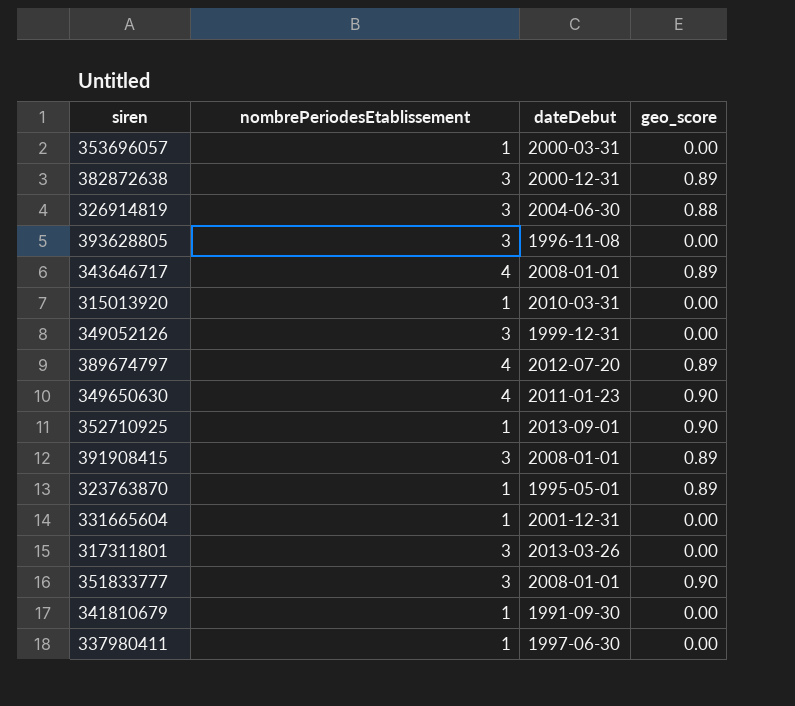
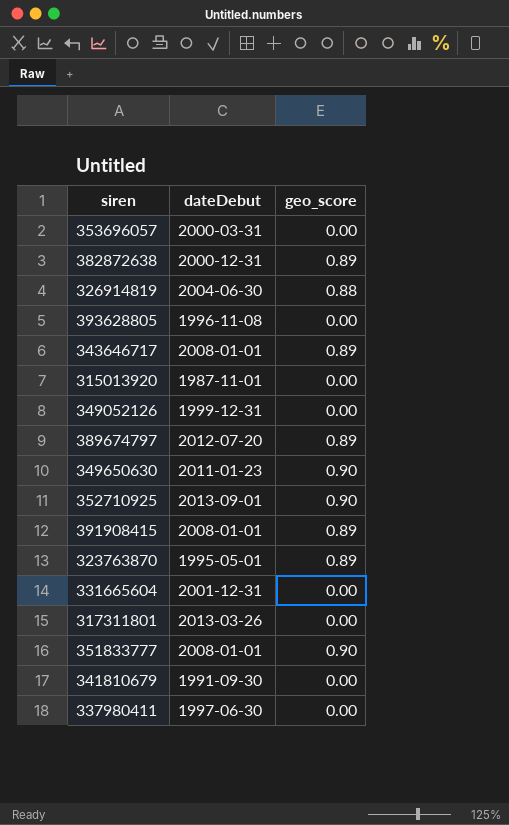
column nombrePeriodesEtablissement | position: 2 -> none
315013920 | dateDebut: 2010-03-31 -> 1987-11-01

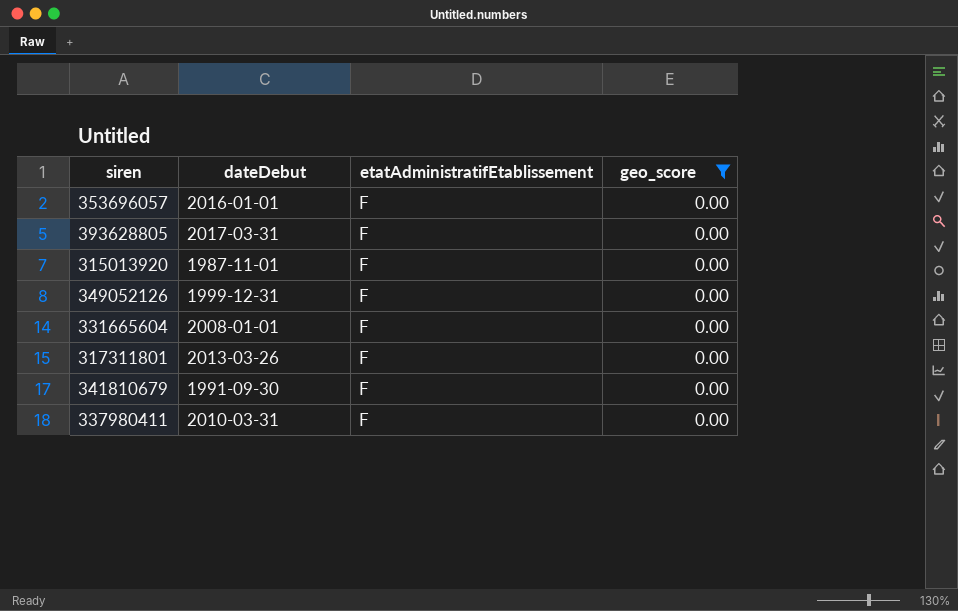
filter: none -> geo_score = 0.00
column etatAdministratifEtablissement | position: none -> 3
353696057 | dateDebut: 2000-03-31 -> 2016-01-01
393628805 | dateDebut: 1996-11-08 -> 2017-03-31
331665604 | dateDebut: 2001-12-31 -> 2008-01-01
337980411 | dateDebut: 1997-06-30 -> 2010-03-31

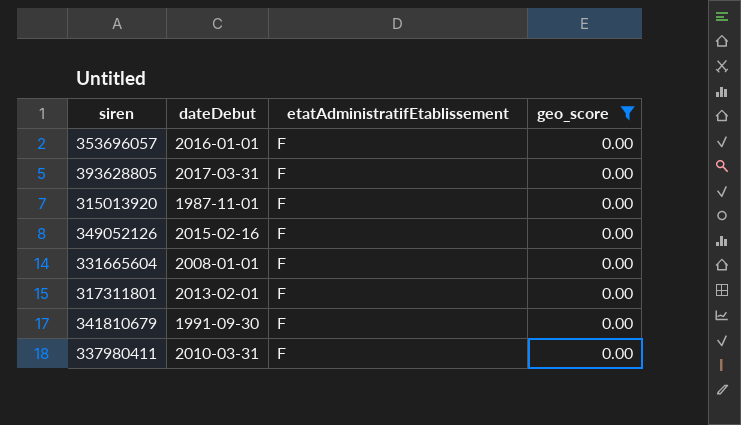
349052126 | dateDebut: 1999-12-31 -> 2015-02-16
317311801 | dateDebut: 2013-03-26 -> 2013-02-01

